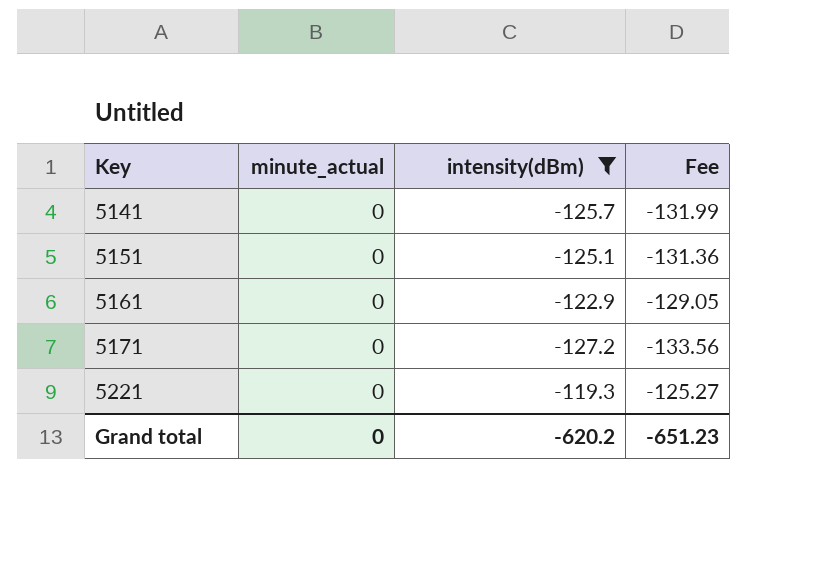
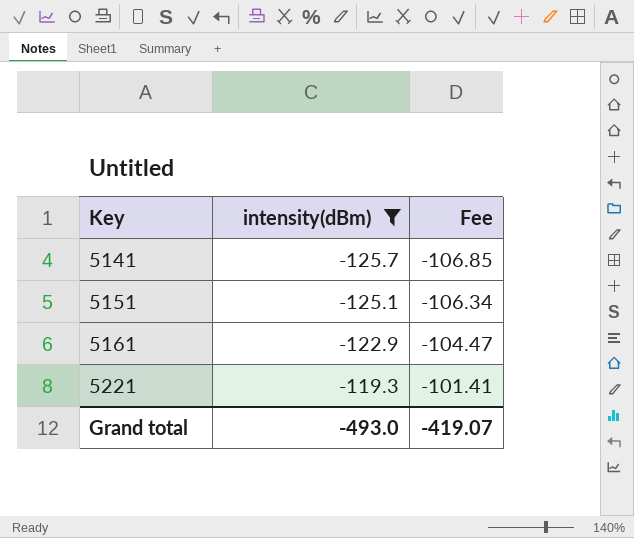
column minute_actual | position: 2 -> none
column Fee | formula: [intensity(dBm)] * 1.05 -> [intensity(dBm)] * 0.85
row 5171: 0 | -127.2 | -133.56 -> none
Grand total | intensity(dBm): -620.2 -> -493.0
Grand total | Fee: -651.23 -> -419.07

